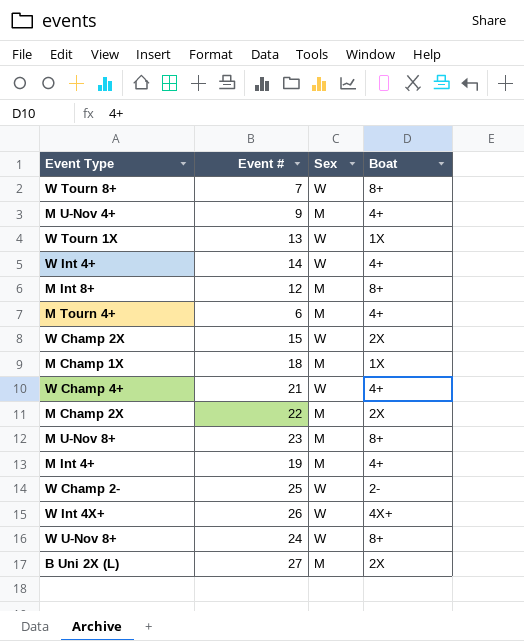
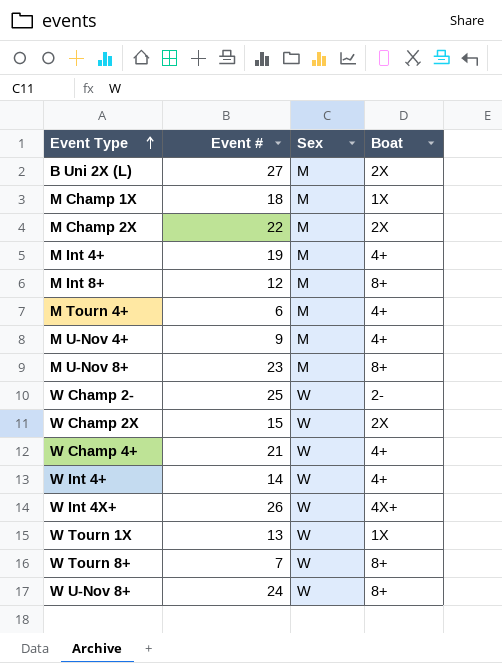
row order: none -> Event Type ascending

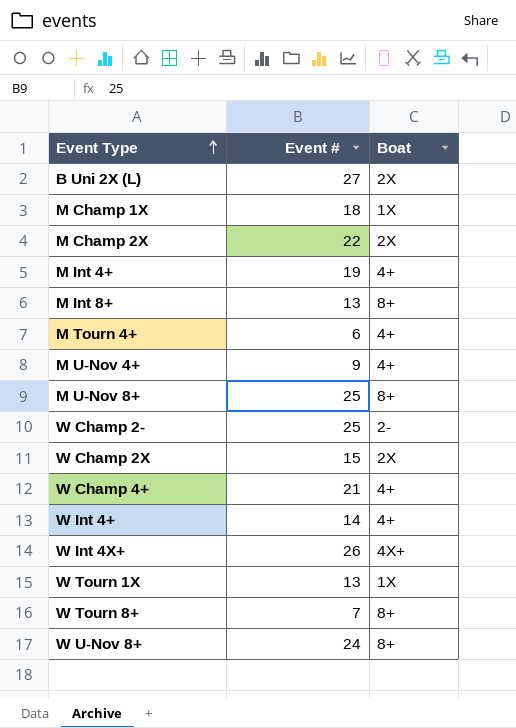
column Sex | position: 3 -> none
M Int 8+ | Event #: 12 -> 13
M U-Nov 8+ | Event #: 23 -> 25

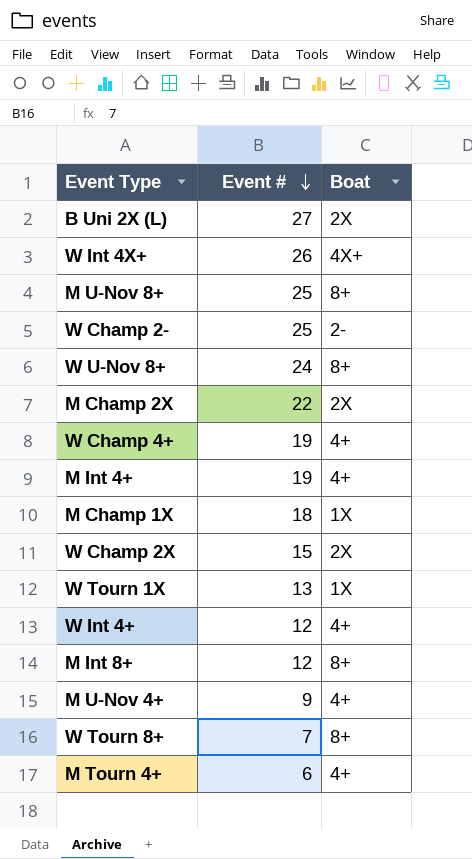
row order: Event Type ascending -> Event # descending
W Champ 4+ | Event #: 21 -> 19
W Int 4+ | Event #: 14 -> 12
M Int 8+ | Event #: 13 -> 12

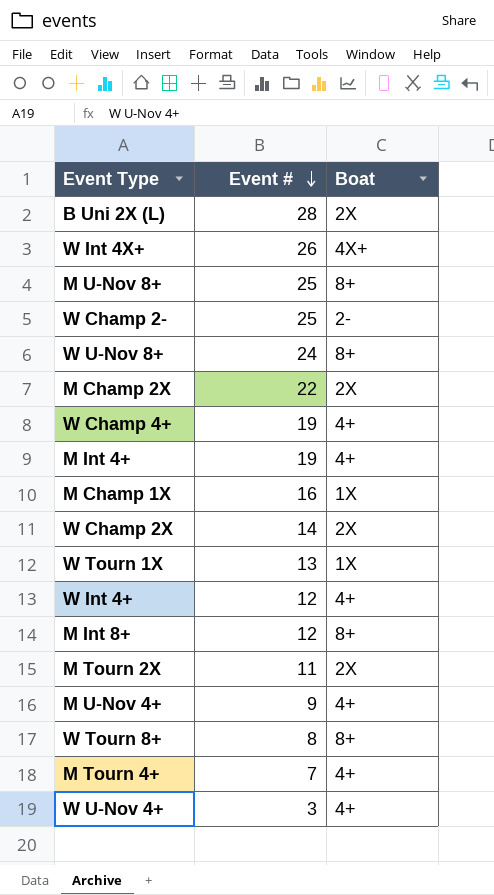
B Uni 2X (L) | Event #: 27 -> 28
M Champ 1X | Event #: 18 -> 16
W Champ 2X | Event #: 15 -> 14
row M Tourn 2X: none -> 11 | 2X
W Tourn 8+ | Event #: 7 -> 8
M Tourn 4+ | Event #: 6 -> 7
row W U-Nov 4+: none -> 3 | 4+

